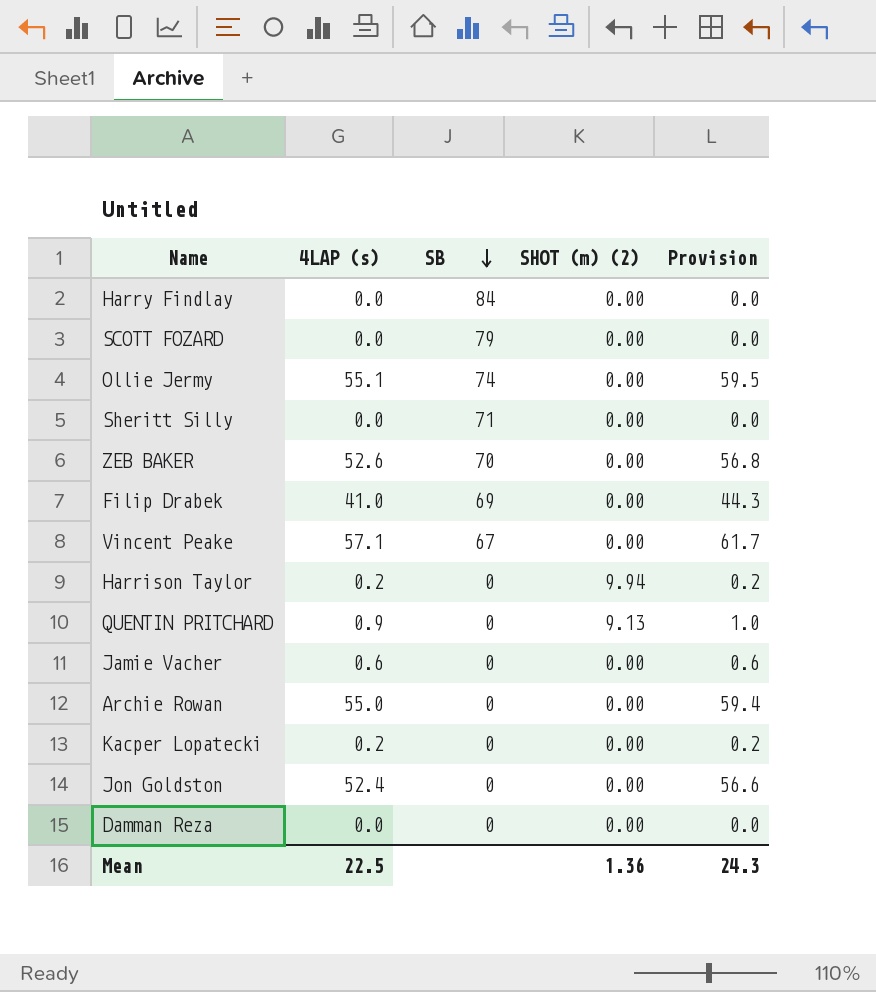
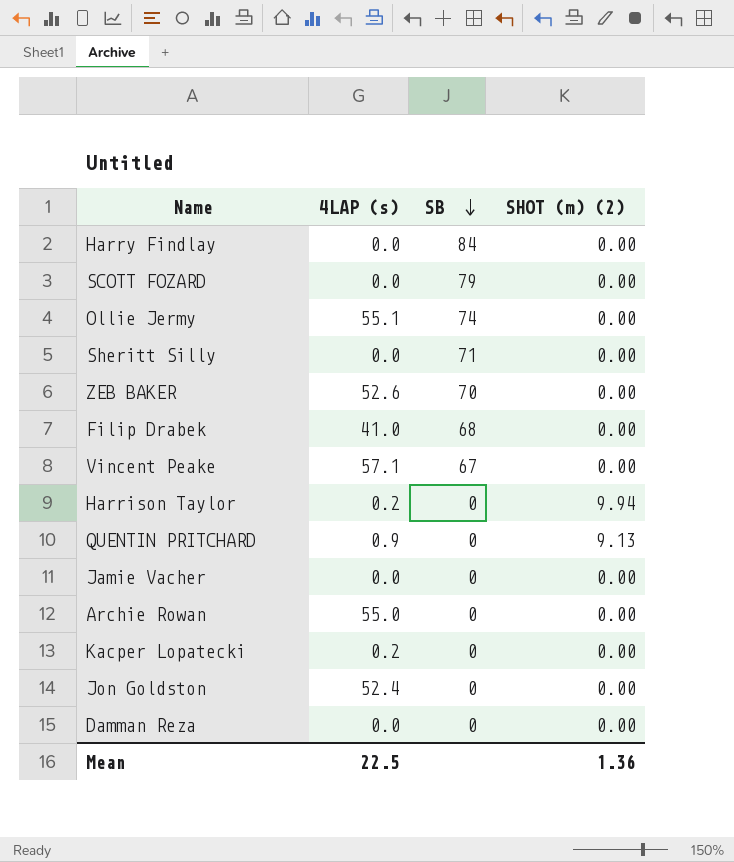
column Provision | formula: [4LAP (s)] * 1.08 -> none
Filip Drabek | SB: 69 -> 68
Jamie Vacher | 4LAP (s): 0.6 -> 0.0

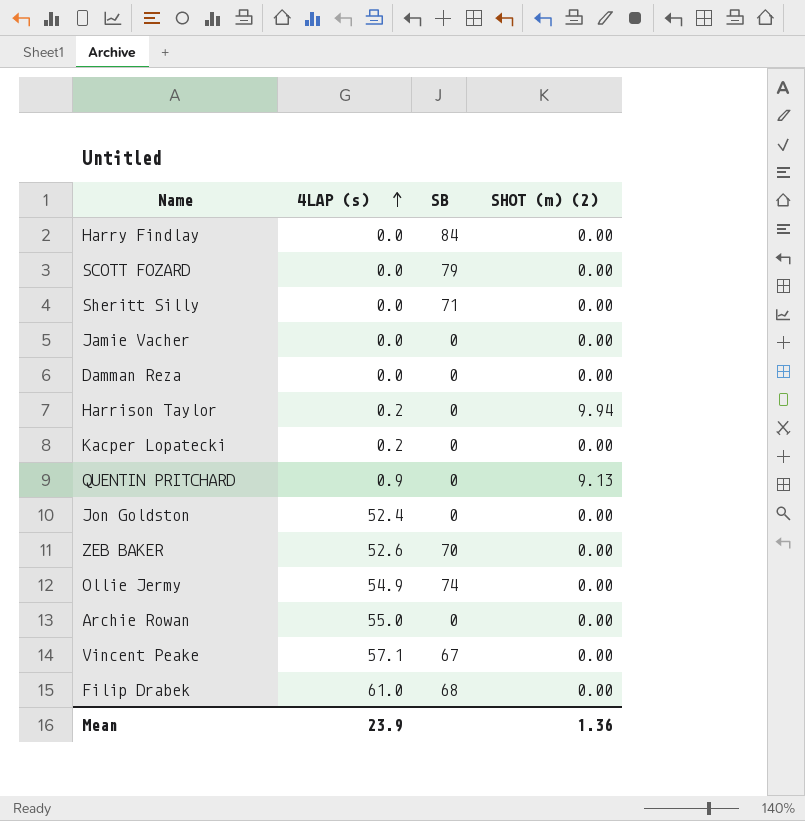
row order: SB descending -> 4LAP (s) ascending
Ollie Jermy | 4LAP (s): 55.1 -> 54.9
Filip Drabek | 4LAP (s): 41.0 -> 61.0
Mean | 4LAP (s): 22.5 -> 23.9

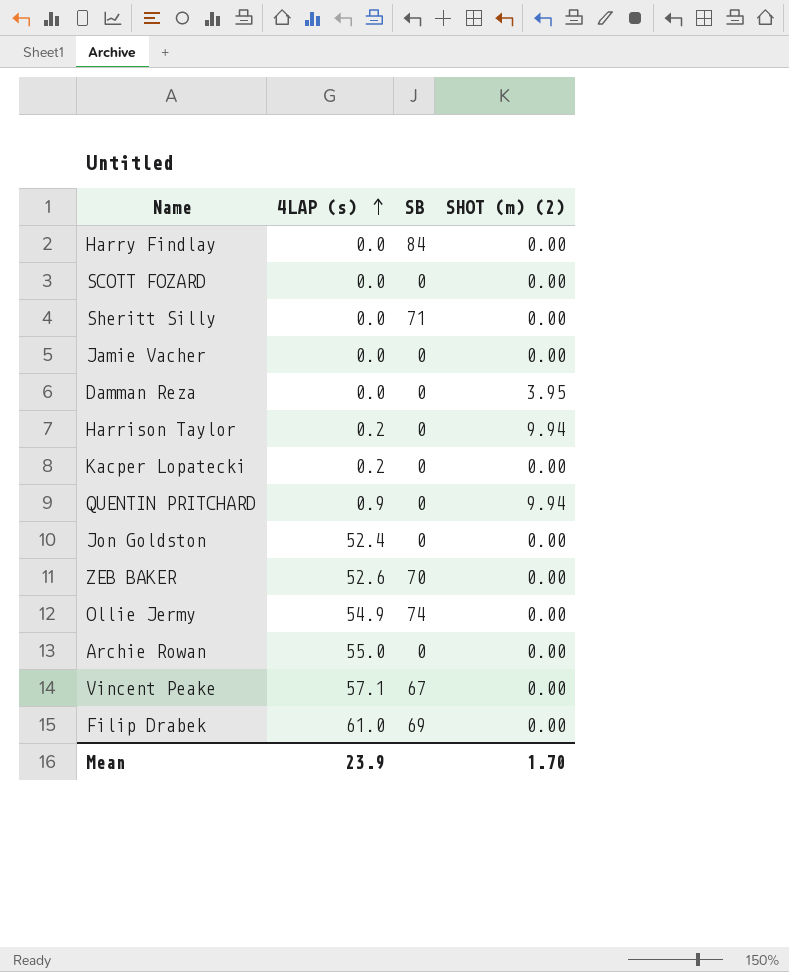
SCOTT FOZARD | SB: 79 -> 0
Damman Reza | SHOT (m) (2): 0.00 -> 3.95
QUENTIN PRITCHARD | SHOT (m) (2): 9.13 -> 9.94
Filip Drabek | SB: 68 -> 69
Mean | SHOT (m) (2): 1.36 -> 1.70

